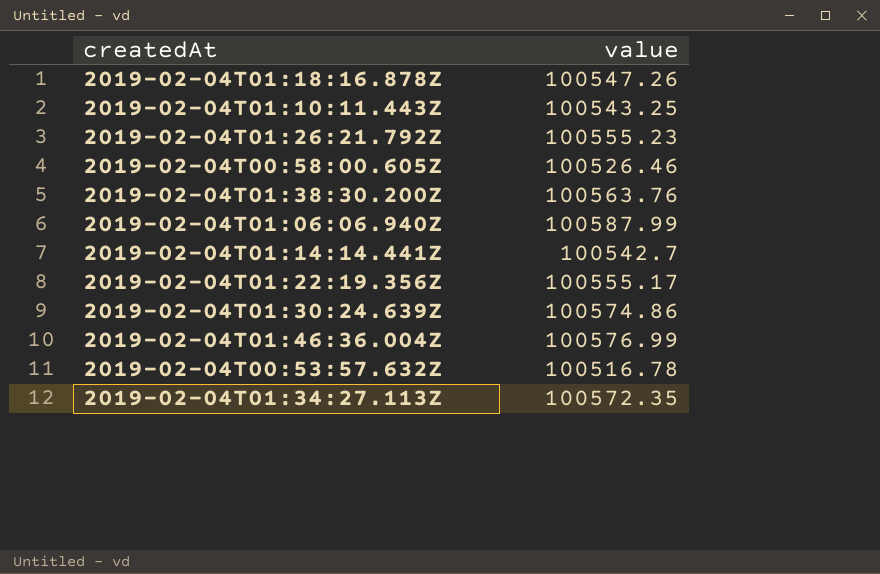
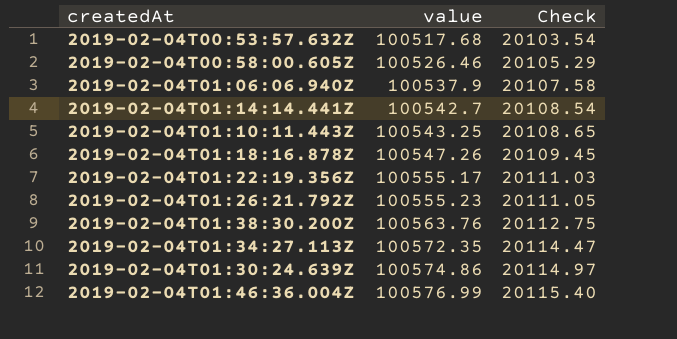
row order: none -> value ascending
column Check | formula: none -> [value] * 0.2
2019-02-04T00:53:57.632Z | value: 100516.78 -> 100517.68
2019-02-04T01:06:06.940Z | value: 100587.99 -> 100537.9

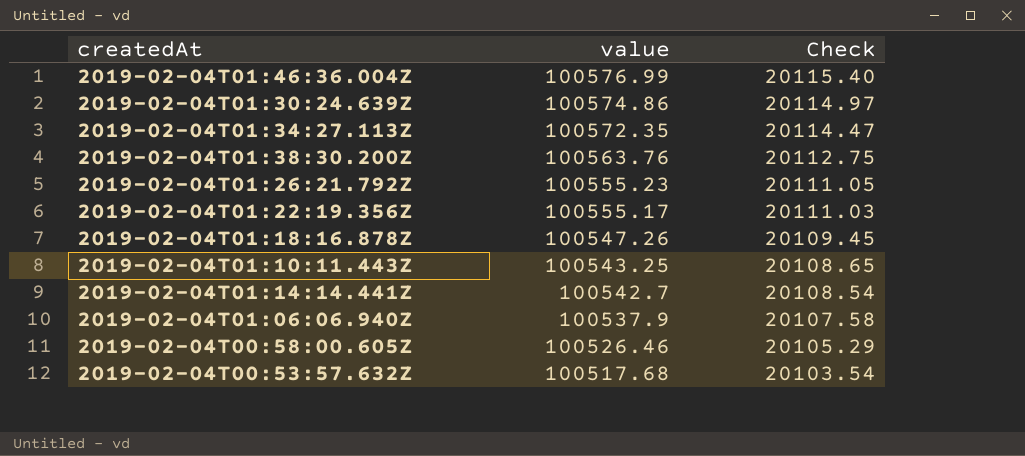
row order: value ascending -> value descending

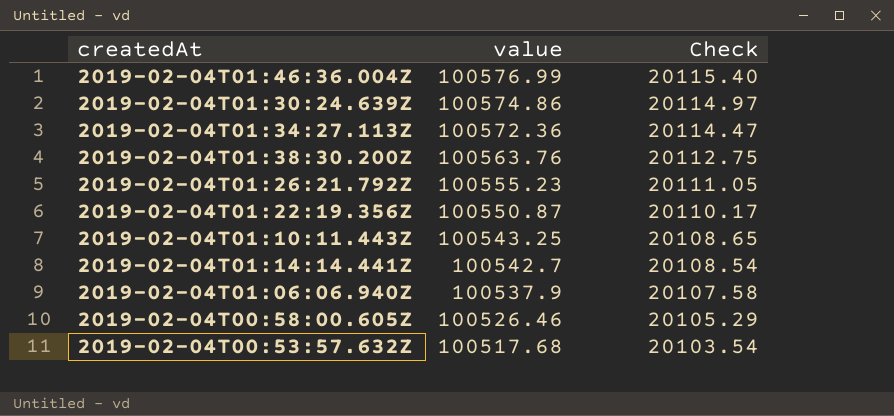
row 2019-02-04T01:18:16.878Z: 100547.26 | 20109.45 -> none
2019-02-04T01:34:27.113Z | value: 100572.35 -> 100572.36
2019-02-04T01:22:19.356Z | value: 100555.17 -> 100550.87
2019-02-04T01:22:19.356Z | Check: 20111.03 -> 20110.17

